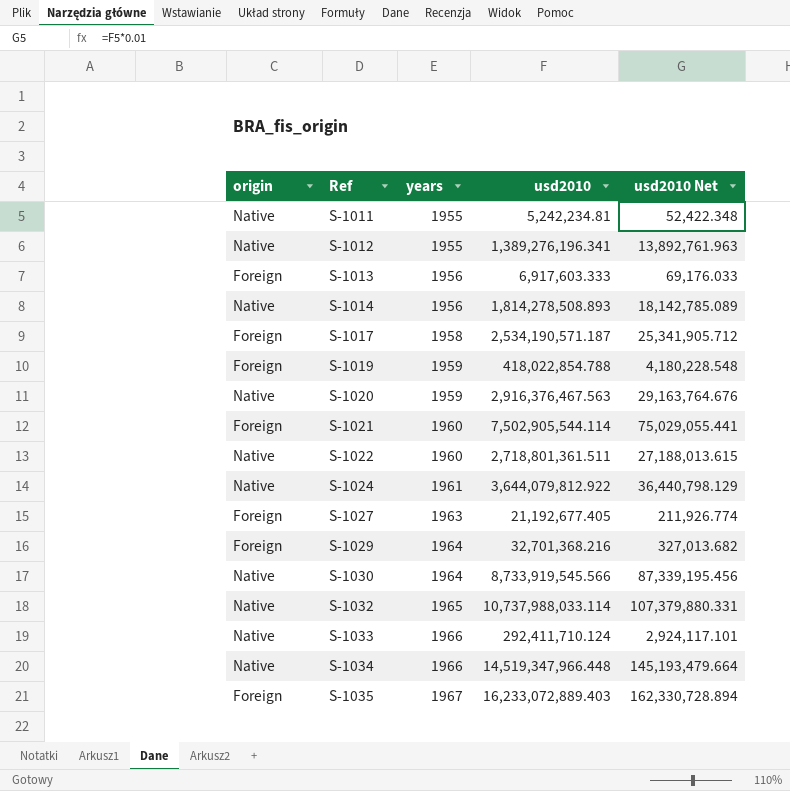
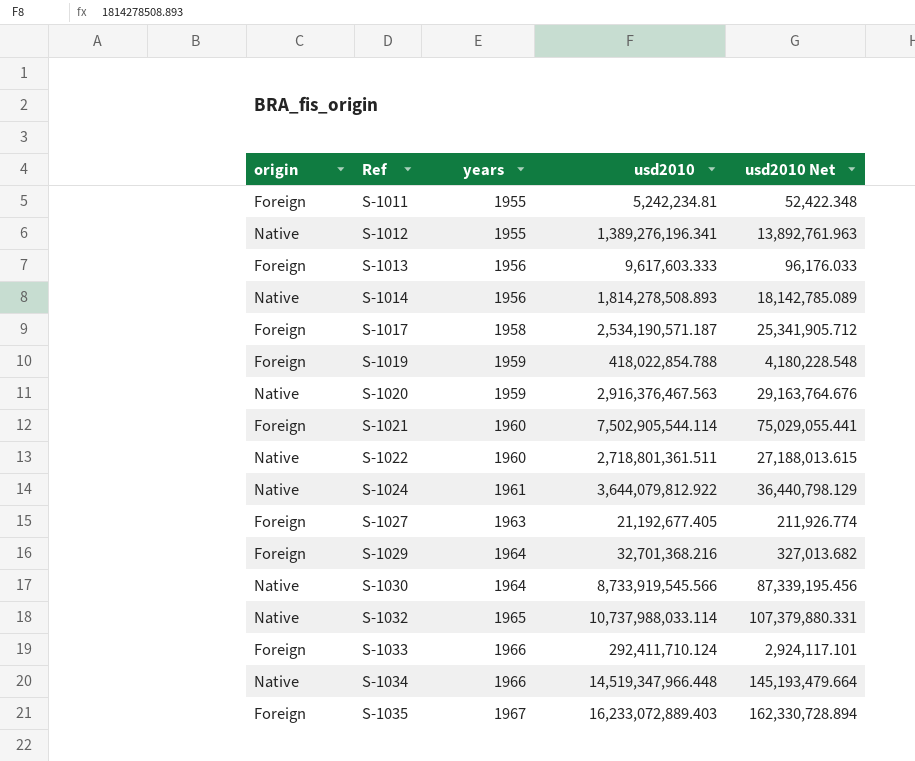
S-1011 | origin: Native -> Foreign
S-1013 | usd2010: 6,917,603.333 -> 9,617,603.333
S-1013 | usd2010 Net: 69,176.033 -> 96,176.033
S-1033 | origin: Native -> Foreign

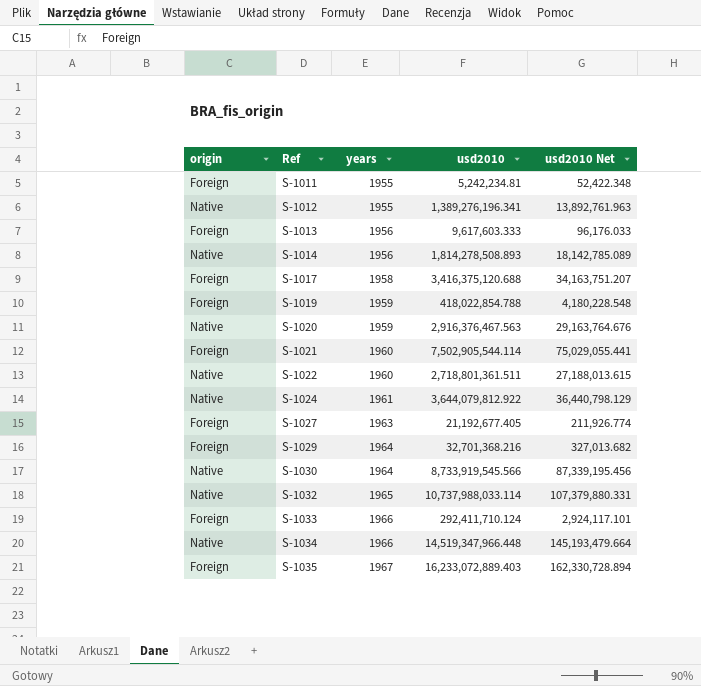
S-1017 | usd2010: 2,534,190,571.187 -> 3,416,375,120.688
S-1017 | usd2010 Net: 25,341,905.712 -> 34,163,751.207

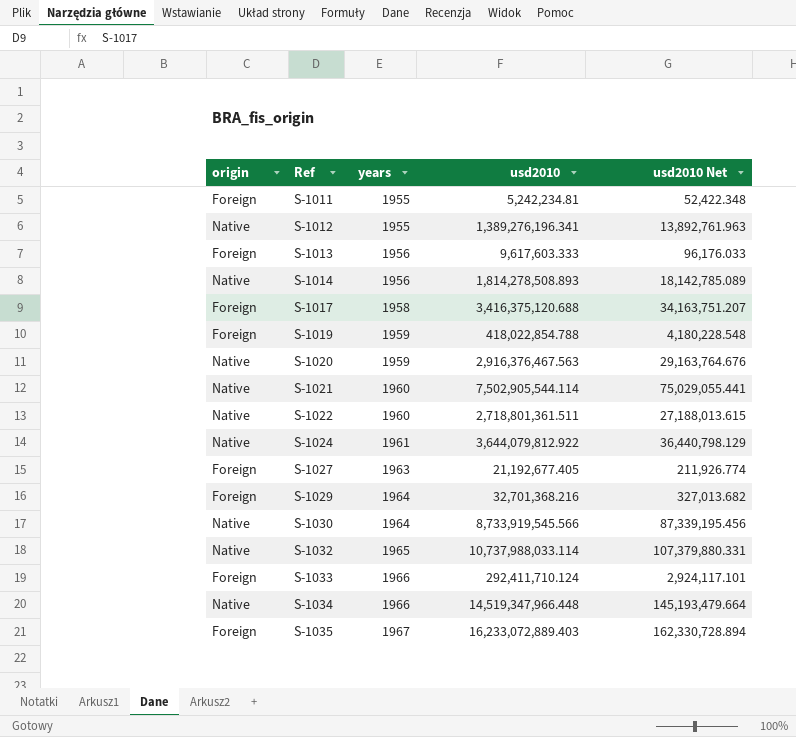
S-1021 | origin: Foreign -> Native

